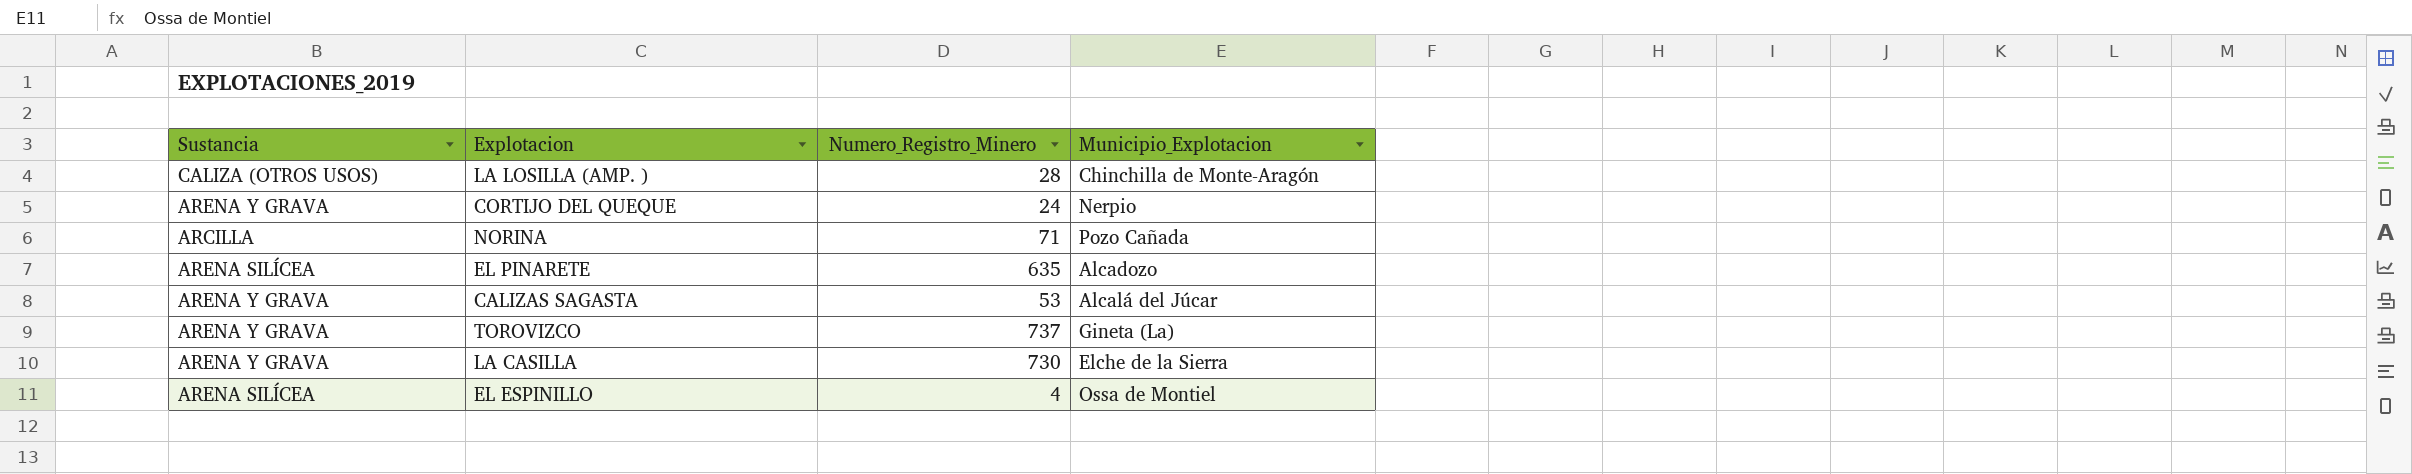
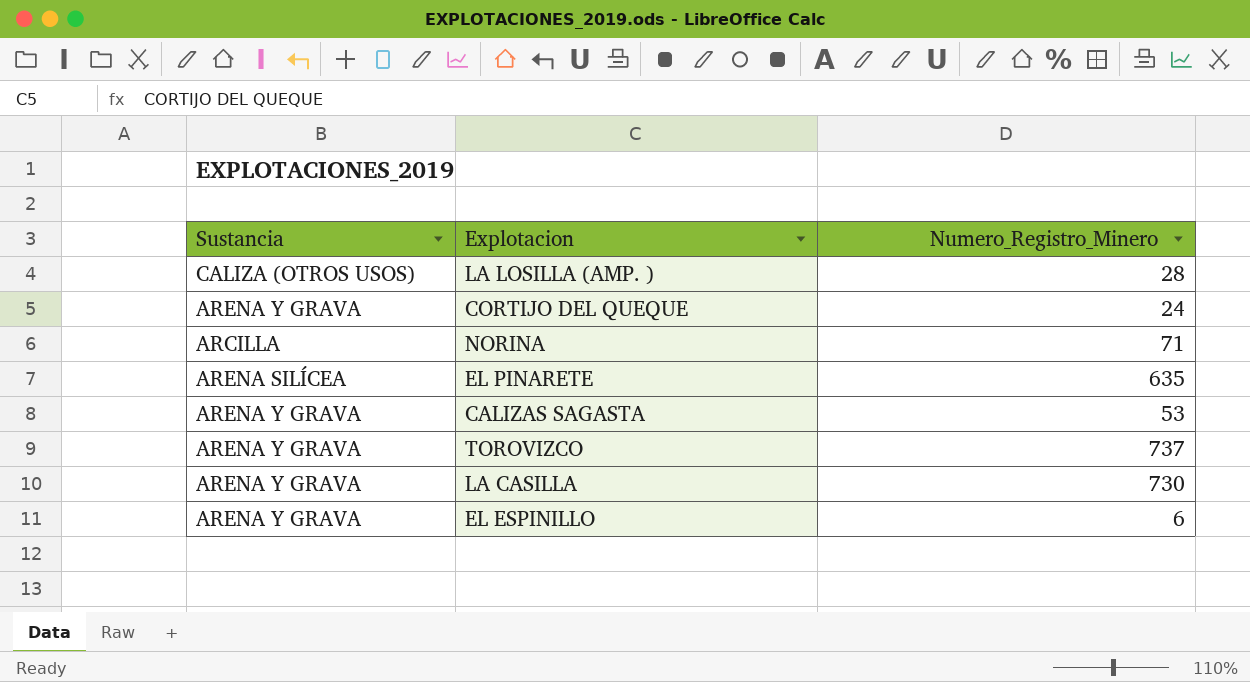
column Municipio_Explotacion | position: 4 -> none
EL ESPINILLO | Sustancia: ARENA SILÍCEA -> ARENA Y GRAVA
EL ESPINILLO | Numero_Registro_Minero: 4 -> 6

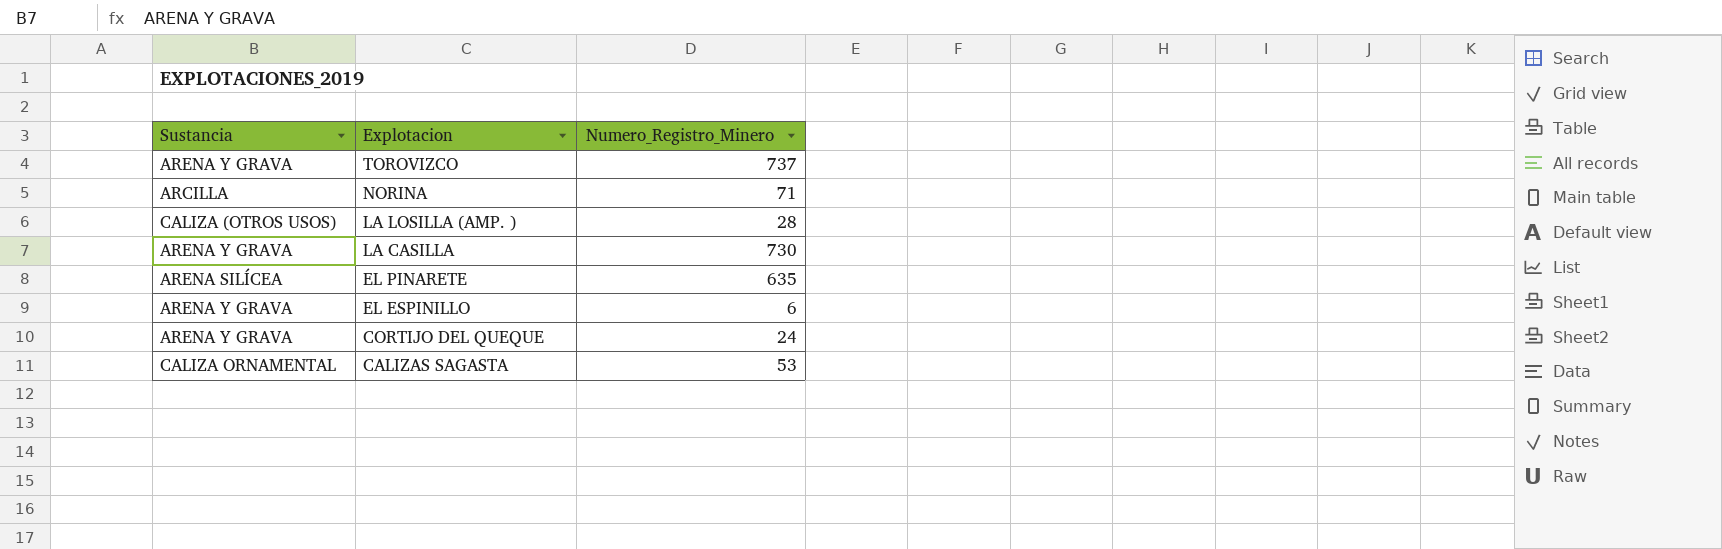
row order: none -> Explotacion descending
CALIZAS SAGASTA | Sustancia: ARENA Y GRAVA -> CALIZA ORNAMENTAL

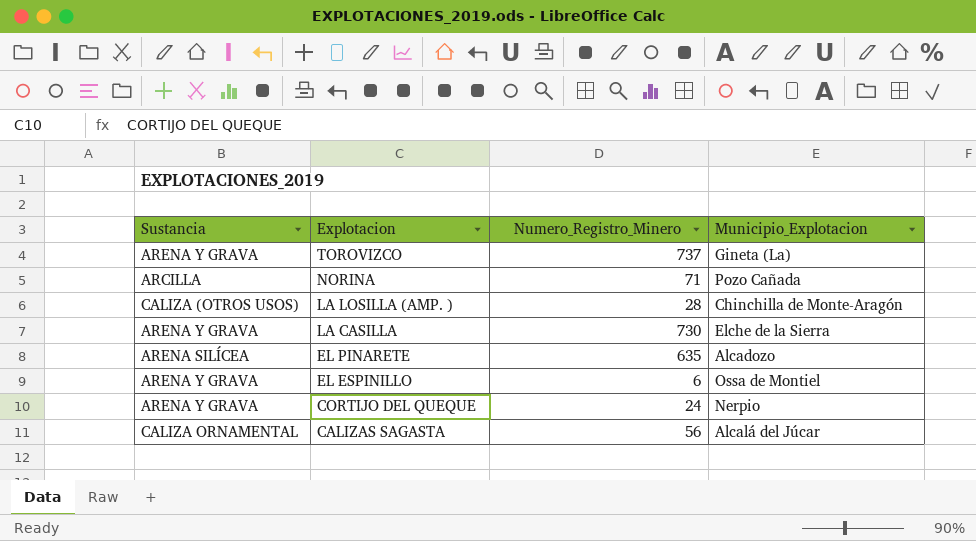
column Municipio_Explotacion | position: none -> 4
CALIZAS SAGASTA | Numero_Registro_Minero: 53 -> 56

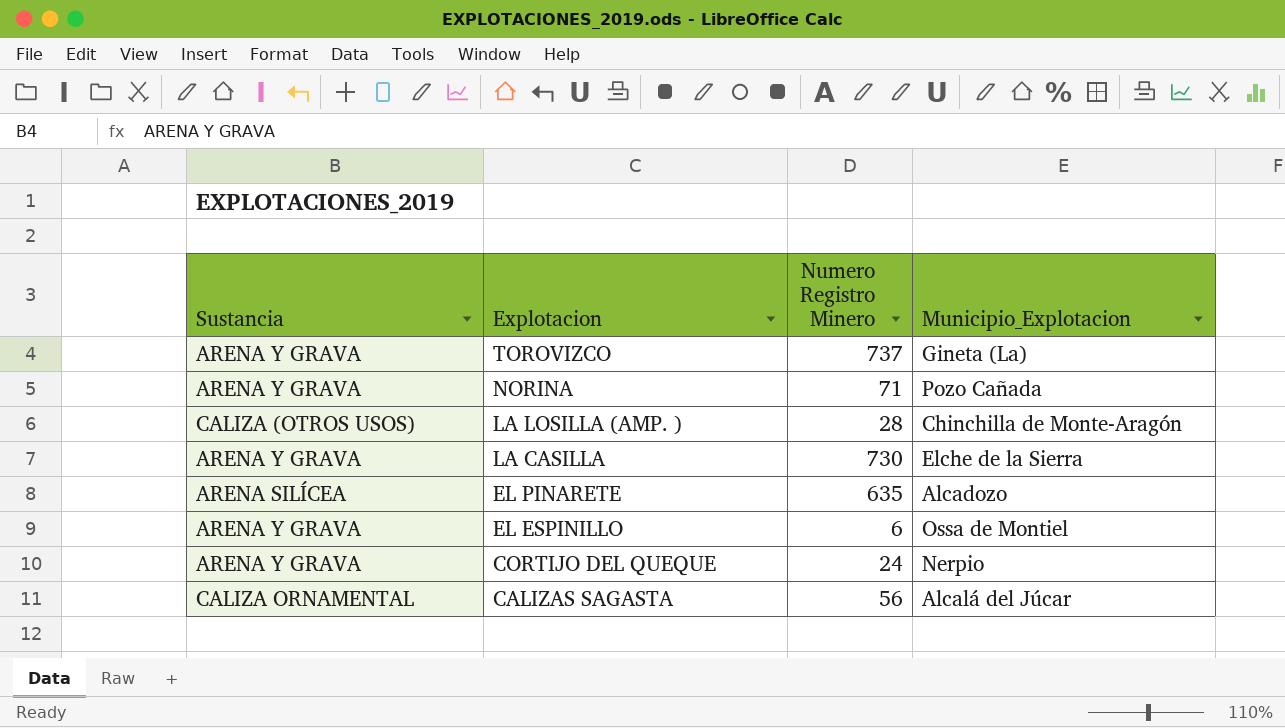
column name: Numero_Registro_Minero -> Numero Registro Minero
NORINA | Sustancia: ARCILLA -> ARENA Y GRAVA

